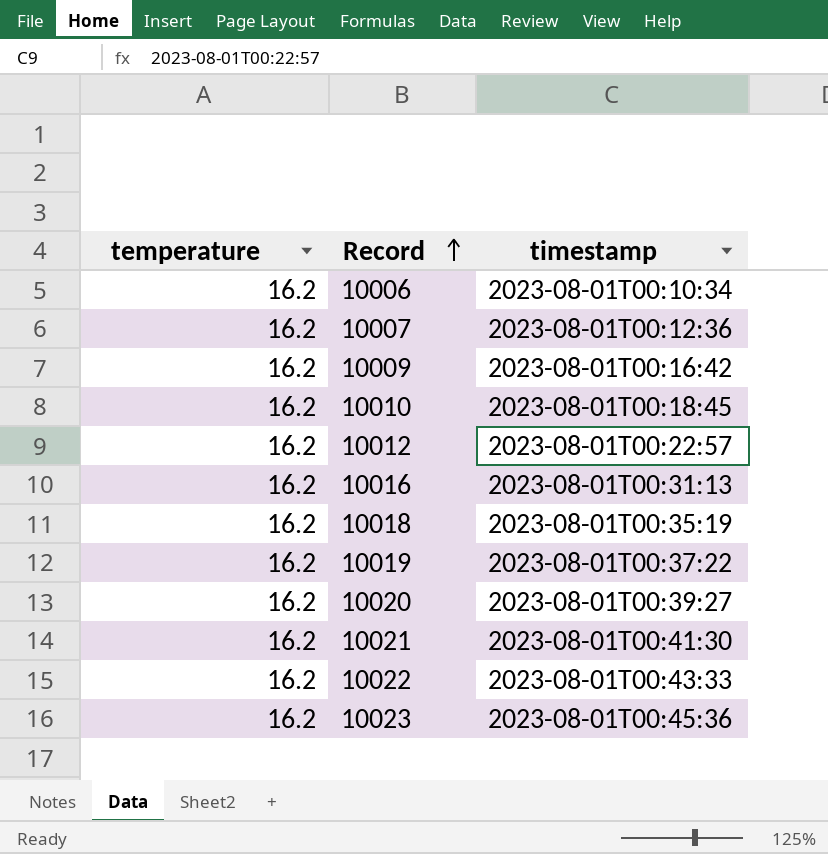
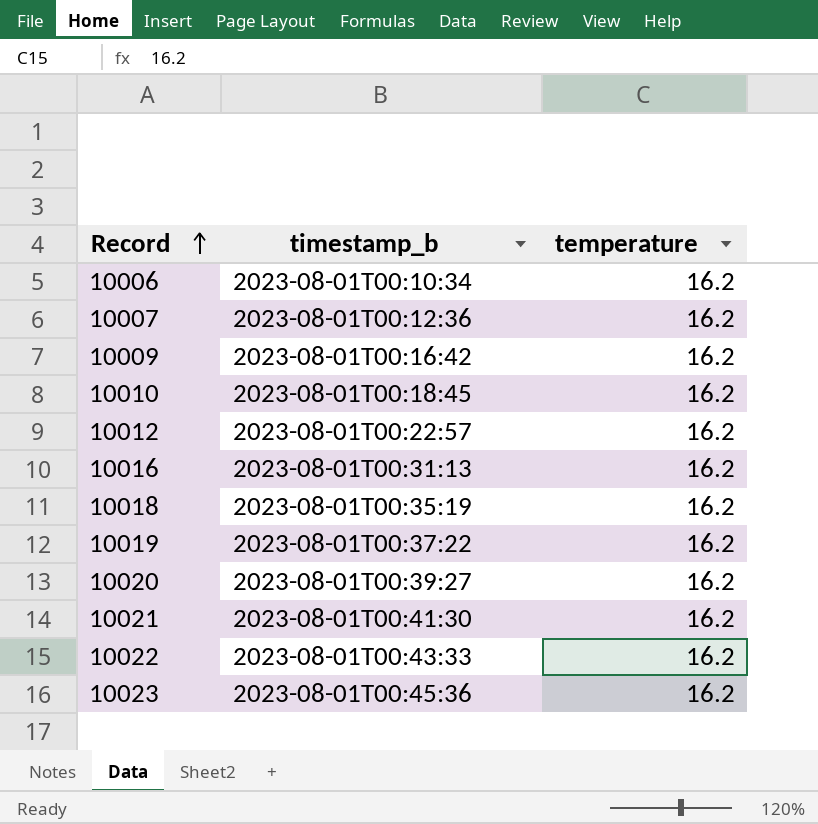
column name: timestamp -> timestamp_b
column temperature | position: 1 -> 3

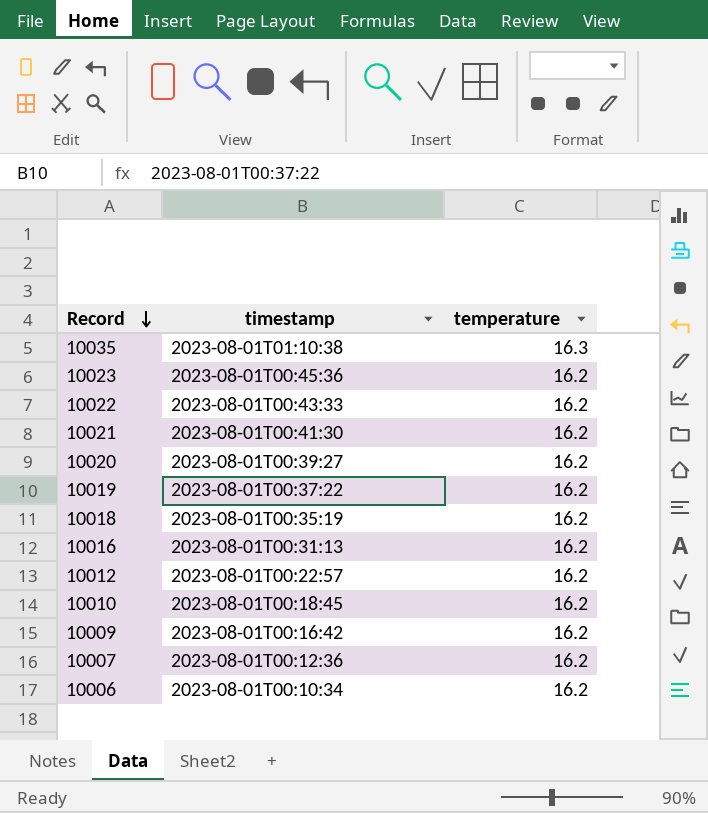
row order: Record ascending -> Record descending
column name: timestamp_b -> timestamp
row 10035: none -> 2023-08-01T01:10:38 | 16.3

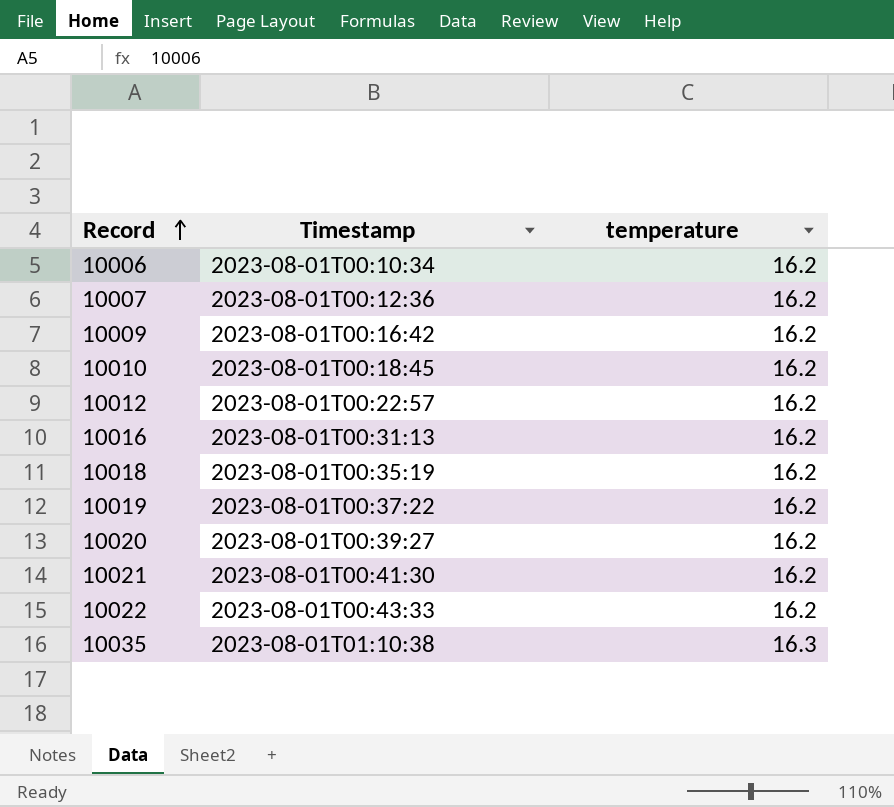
row order: Record descending -> Record ascending
column name: timestamp -> Timestamp
row 10023: 2023-08-01T00:45:36 | 16.2 -> none

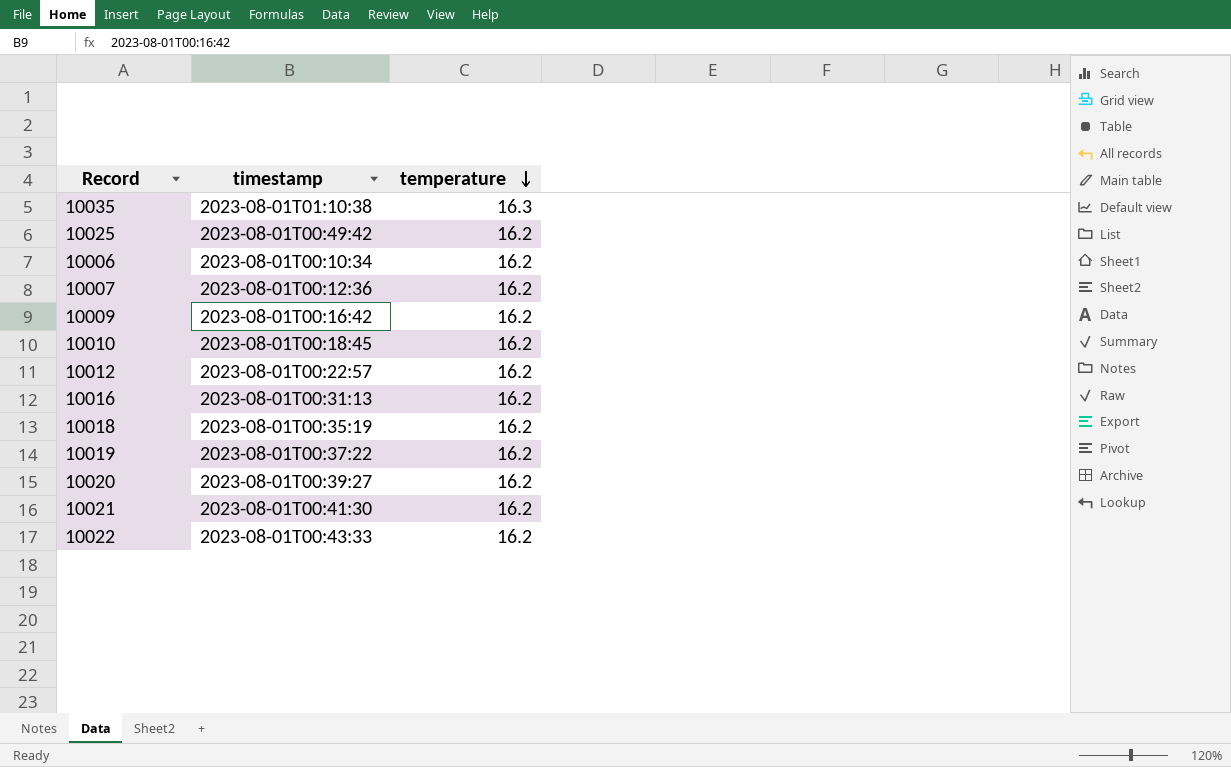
row order: Record ascending -> temperature descending
column name: Timestamp -> timestamp
row 10025: none -> 2023-08-01T00:49:42 | 16.2

